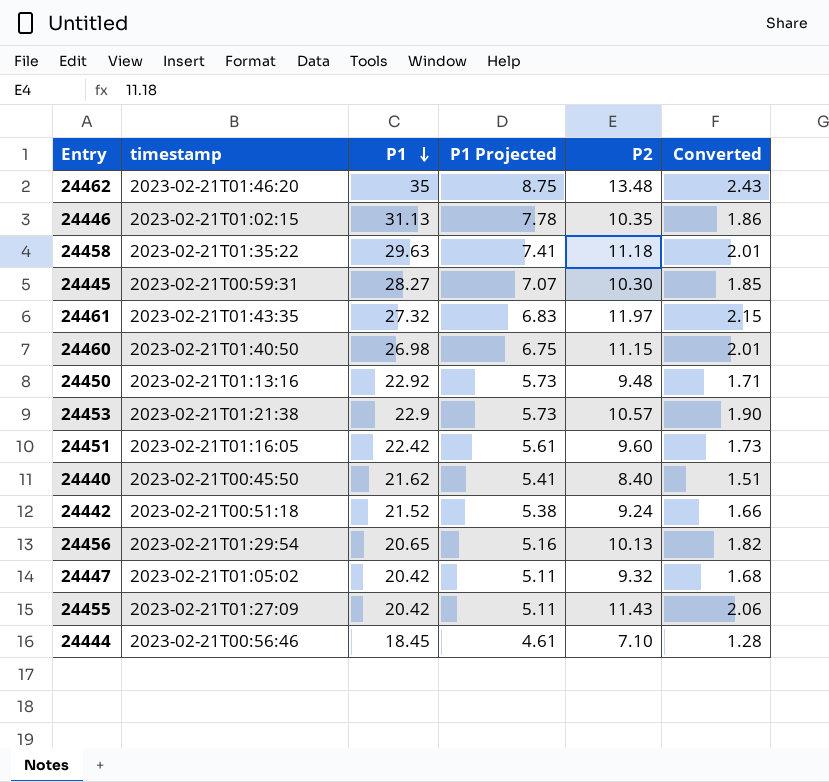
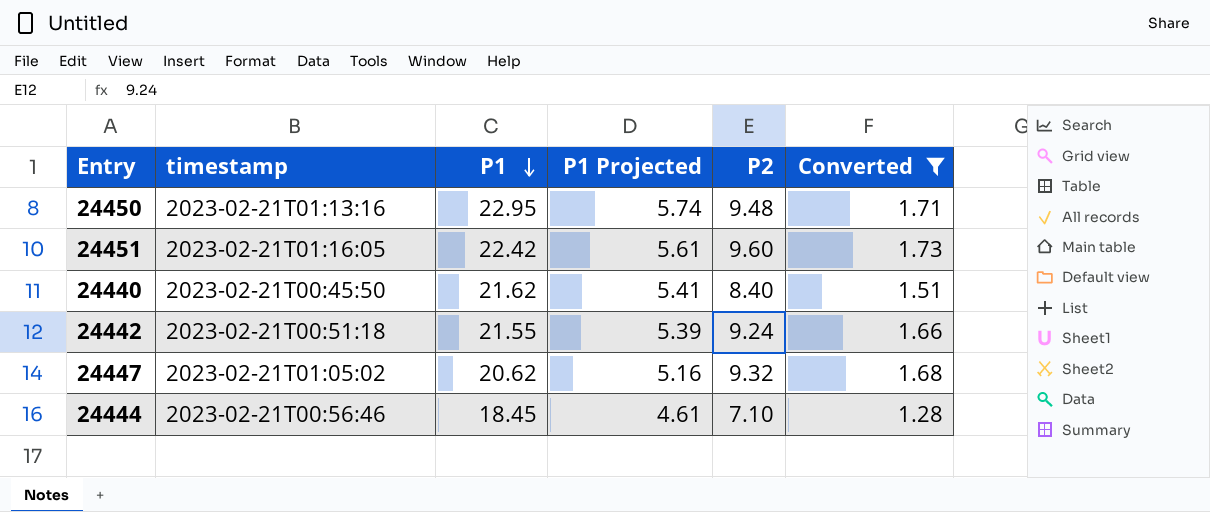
filter: none -> Converted <= 1.73
24450 | P1: 22.92 -> 22.95
24450 | P1 Projected: 5.73 -> 5.74
24442 | P1: 21.52 -> 21.55
24442 | P1 Projected: 5.38 -> 5.39
24447 | P1: 20.42 -> 20.62
24447 | P1 Projected: 5.11 -> 5.16

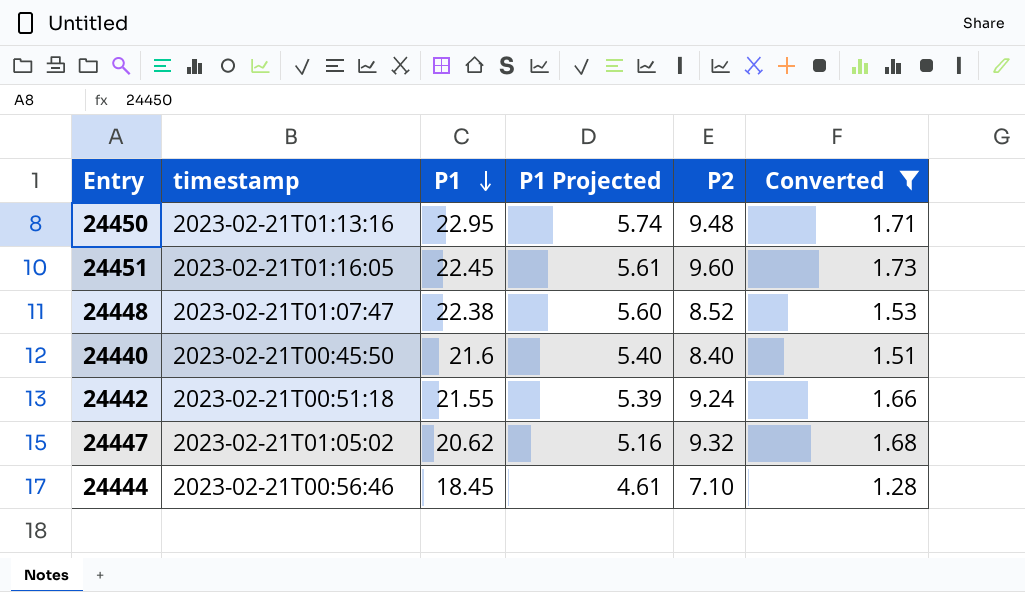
24451 | P1: 22.42 -> 22.45
row 24448: none -> 2023-02-21T01:07:47 | 22.38 | 5.60 | 8.52 | 1.53
24440 | P1: 21.62 -> 21.6
24440 | P1 Projected: 5.41 -> 5.40

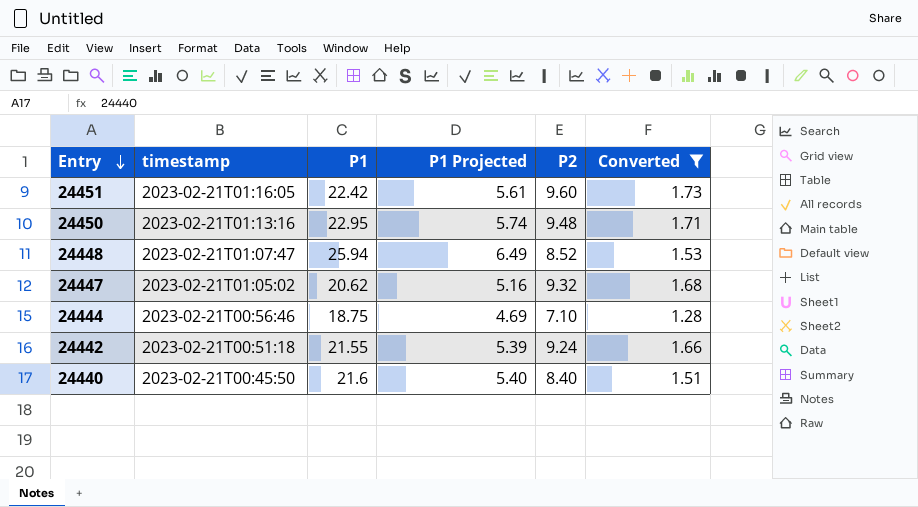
row order: P1 descending -> Entry descending
24451 | P1: 22.45 -> 22.42
24448 | P1: 22.38 -> 25.94
24448 | P1 Projected: 5.60 -> 6.49
24444 | P1: 18.45 -> 18.75
24444 | P1 Projected: 4.61 -> 4.69

